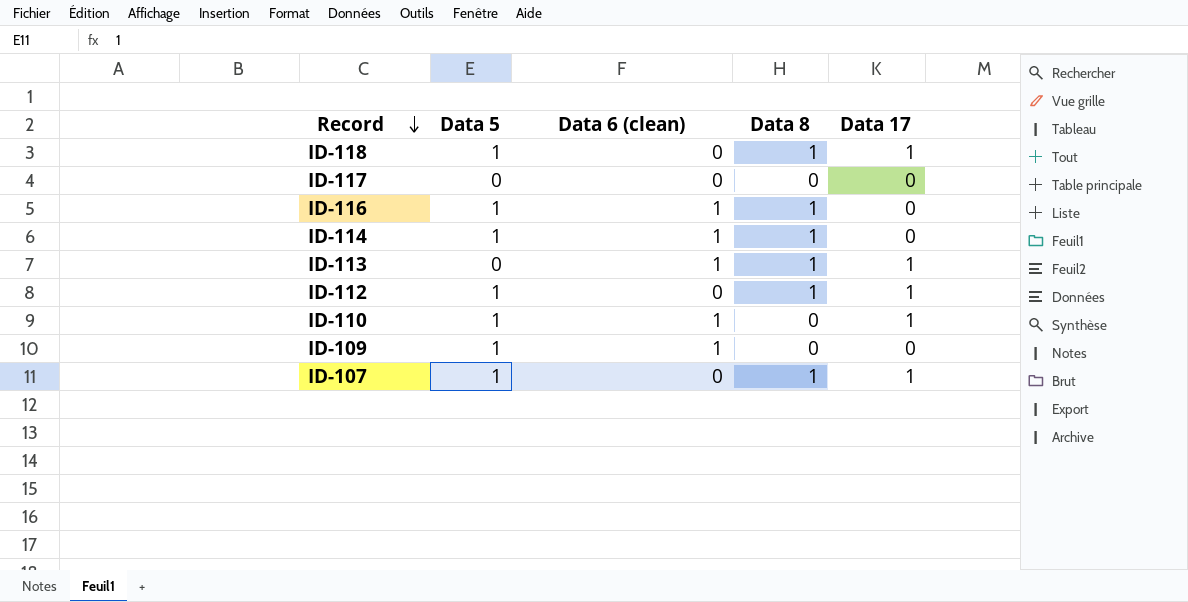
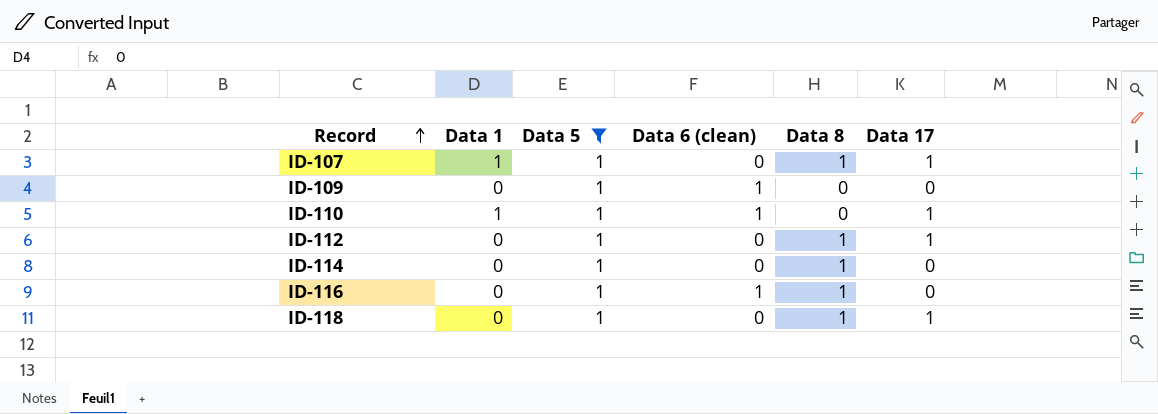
filter: none -> Data 5 = 1
row order: Record descending -> Record ascending
column Data 1 | position: none -> 2
ID-114 | Data 6 (clean): 1 -> 0

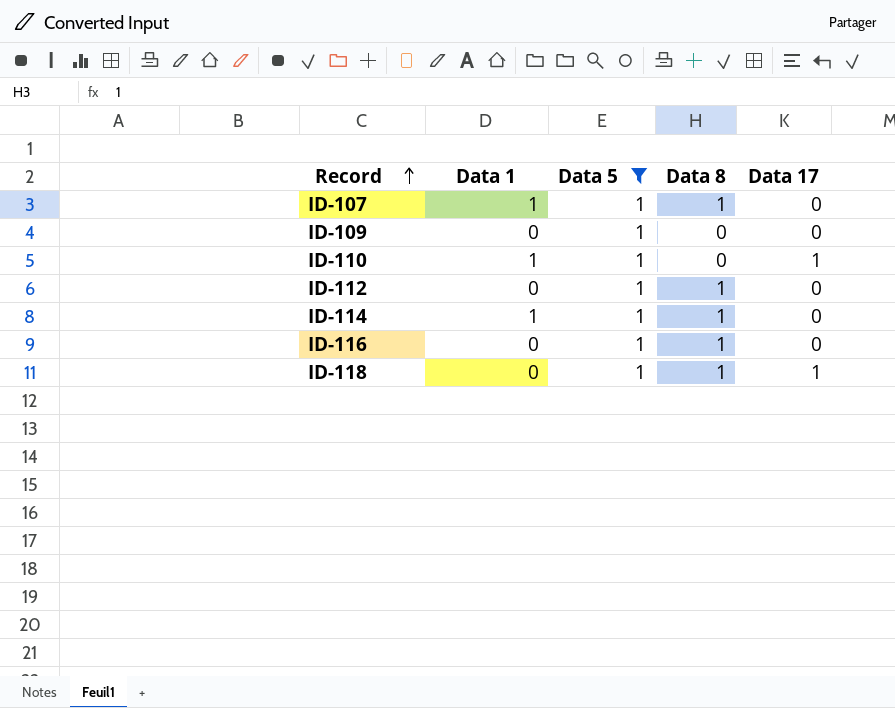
column Data 6 (clean) | position: 4 -> none
ID-107 | Data 17: 1 -> 0
ID-112 | Data 17: 1 -> 0
ID-114 | Data 1: 0 -> 1

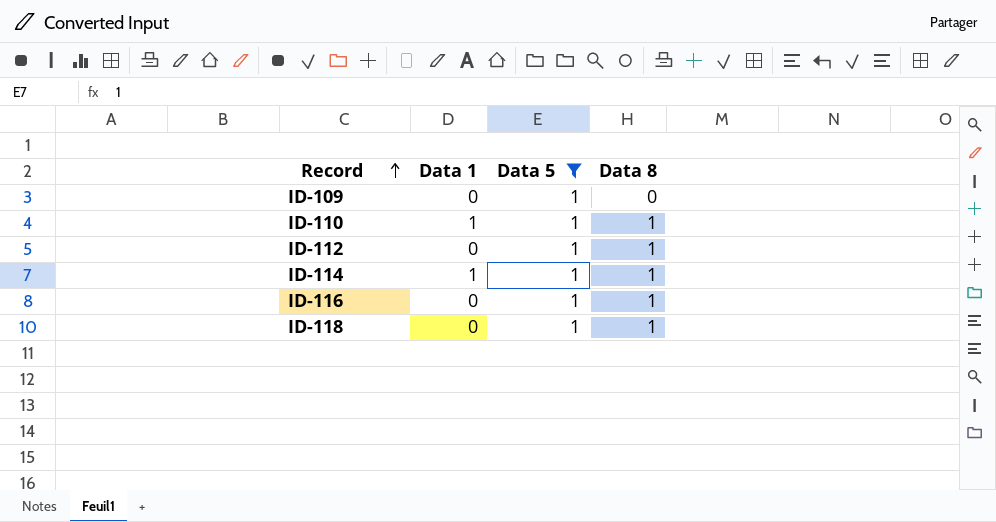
column Data 17 | position: 5 -> none
row ID-107: 1 | 1 | 1 | 0 -> none
ID-110 | Data 8: 0 -> 1

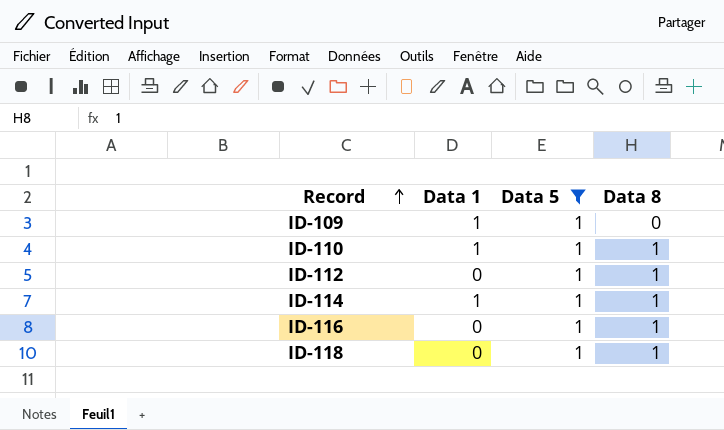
ID-109 | Data 1: 0 -> 1

